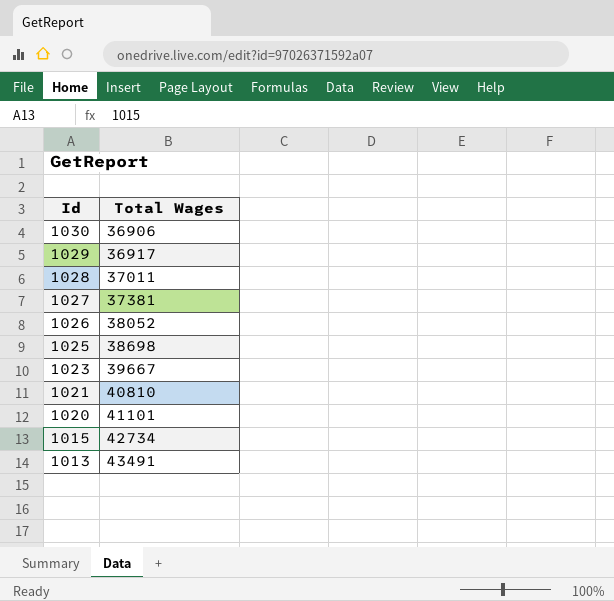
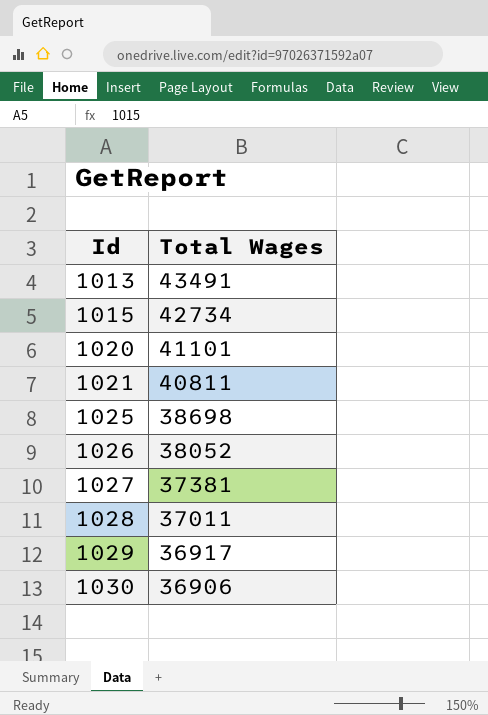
row order: Id descending -> Id ascending
row 1023: 39667 -> none
1021 | Total Wages: 40810 -> 40811

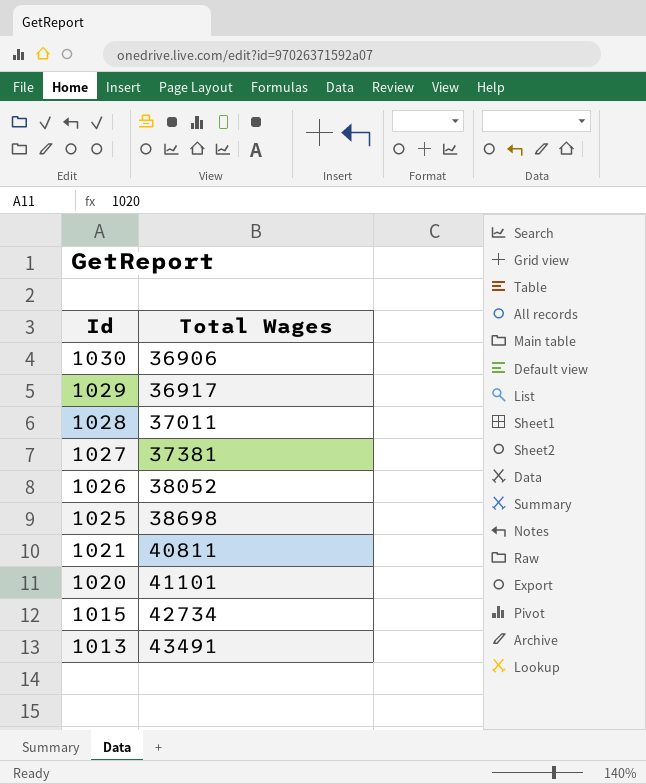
row order: Id ascending -> Id descending

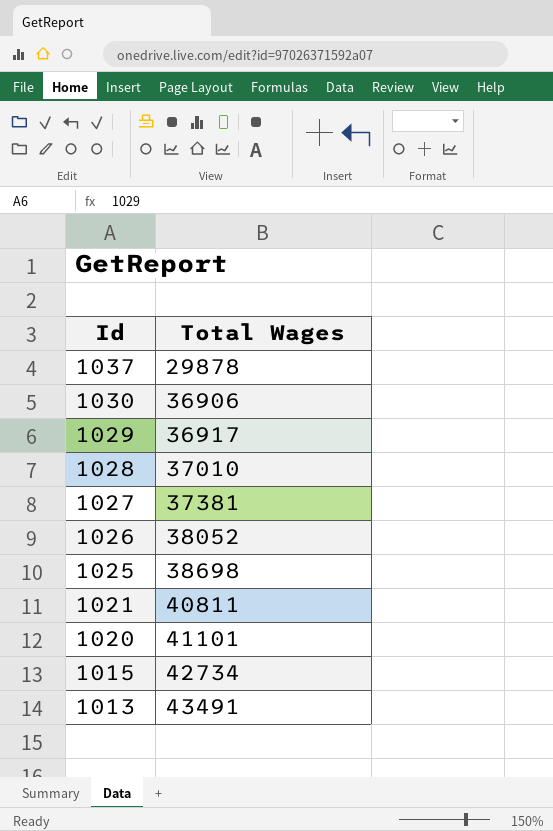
row 1037: none -> 29878
1028 | Total Wages: 37011 -> 37010

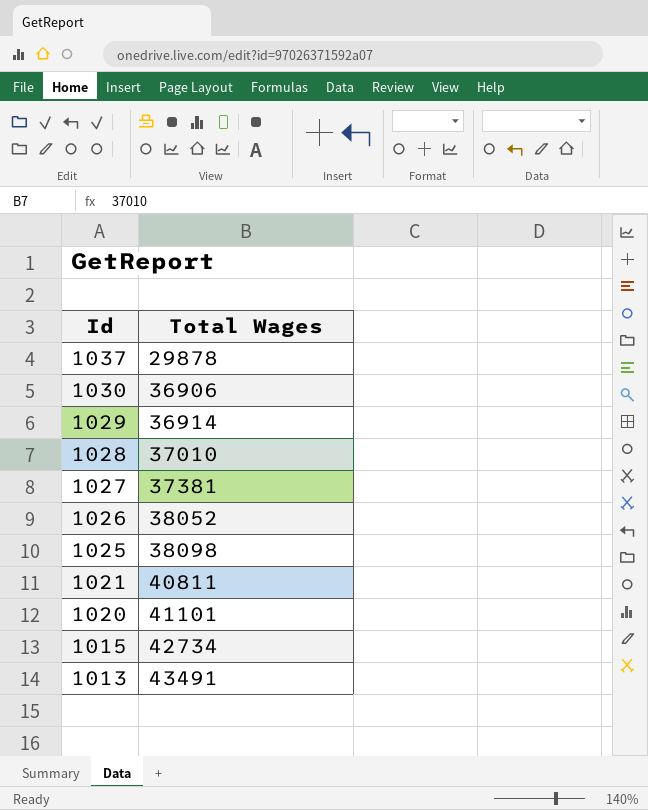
1029 | Total Wages: 36917 -> 36914
1025 | Total Wages: 38698 -> 38098

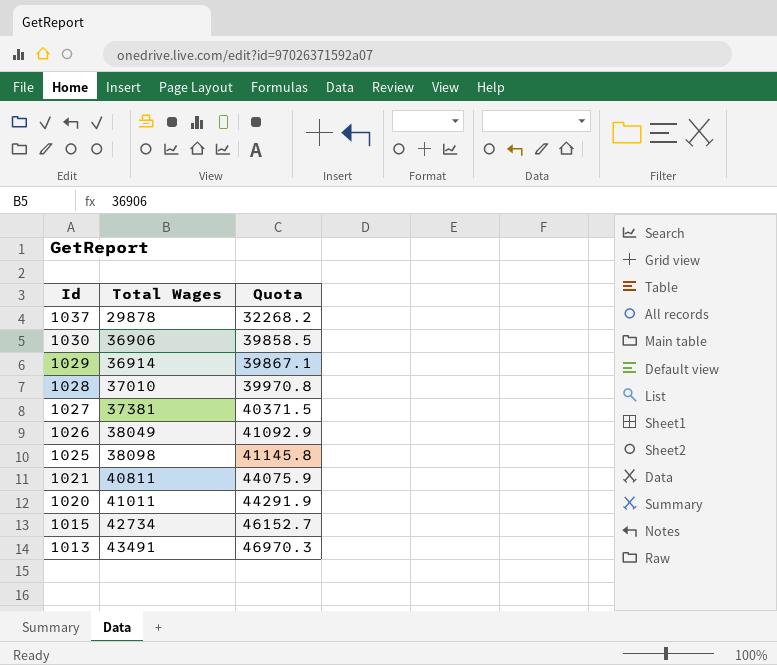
column Quota | formula: none -> [Total Wages] * 1.08
1026 | Total Wages: 38052 -> 38049
1020 | Total Wages: 41101 -> 41011

